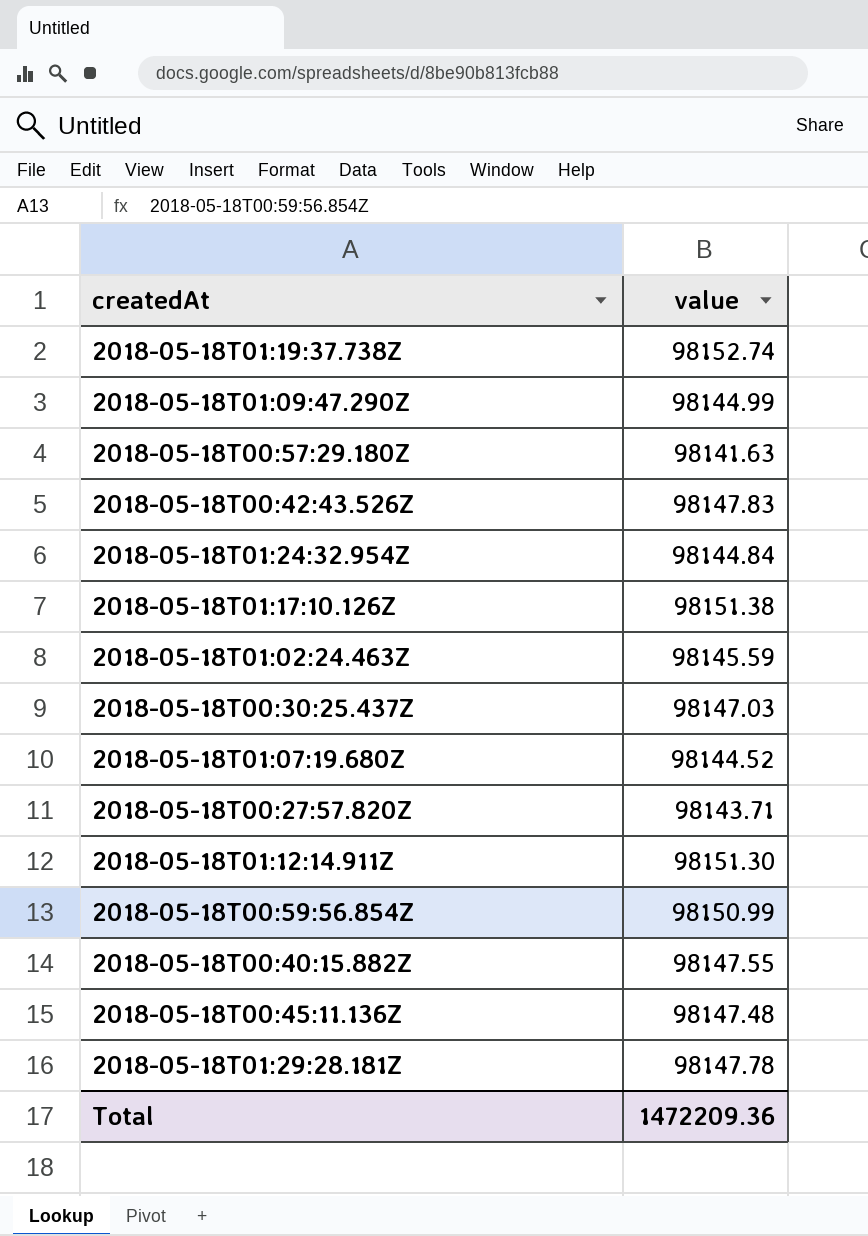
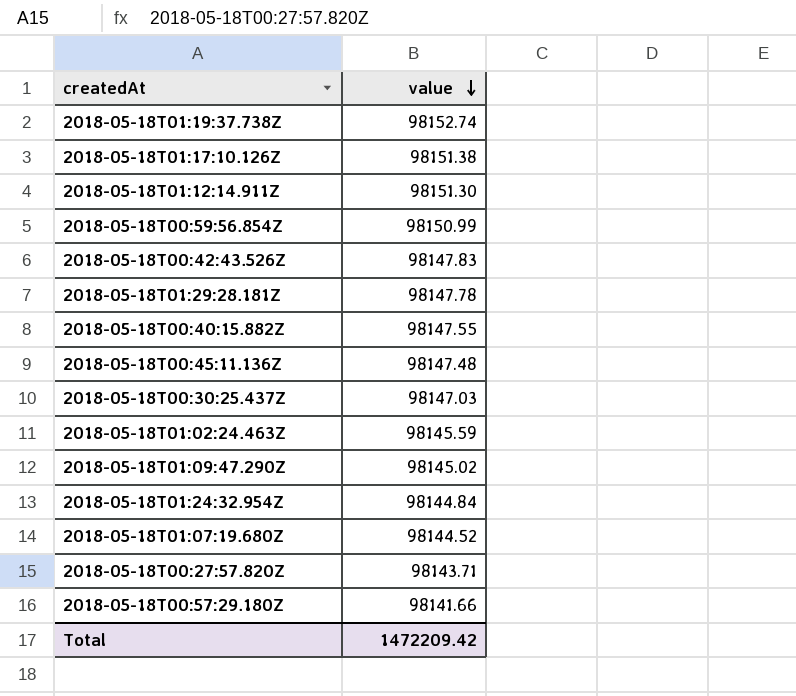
row order: none -> value descending
2018-05-18T01:09:47.290Z | value: 98144.99 -> 98145.02
2018-05-18T00:57:29.180Z | value: 98141.63 -> 98141.66
Total | value: 1472209.36 -> 1472209.42

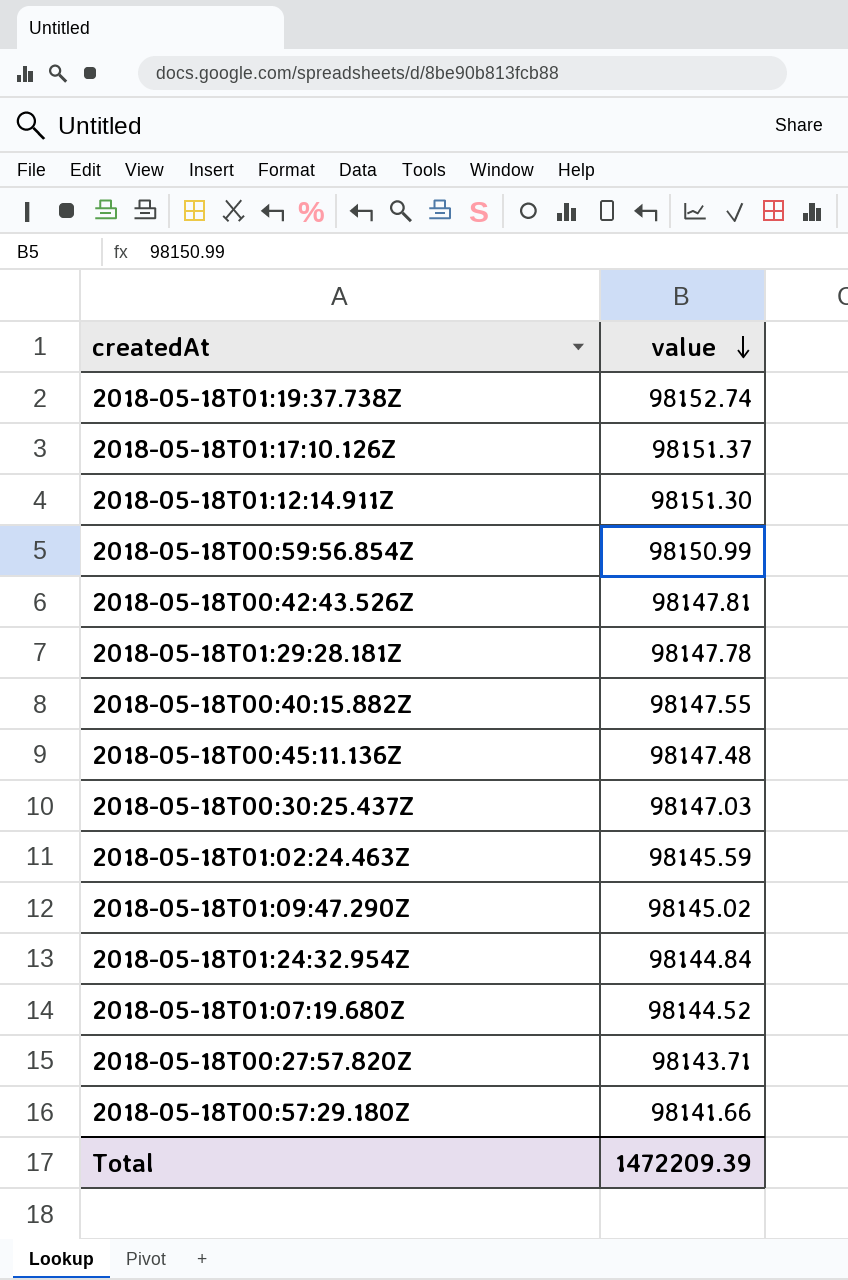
2018-05-18T01:17:10.126Z | value: 98151.38 -> 98151.37
2018-05-18T00:42:43.526Z | value: 98147.83 -> 98147.81
Total | value: 1472209.42 -> 1472209.39

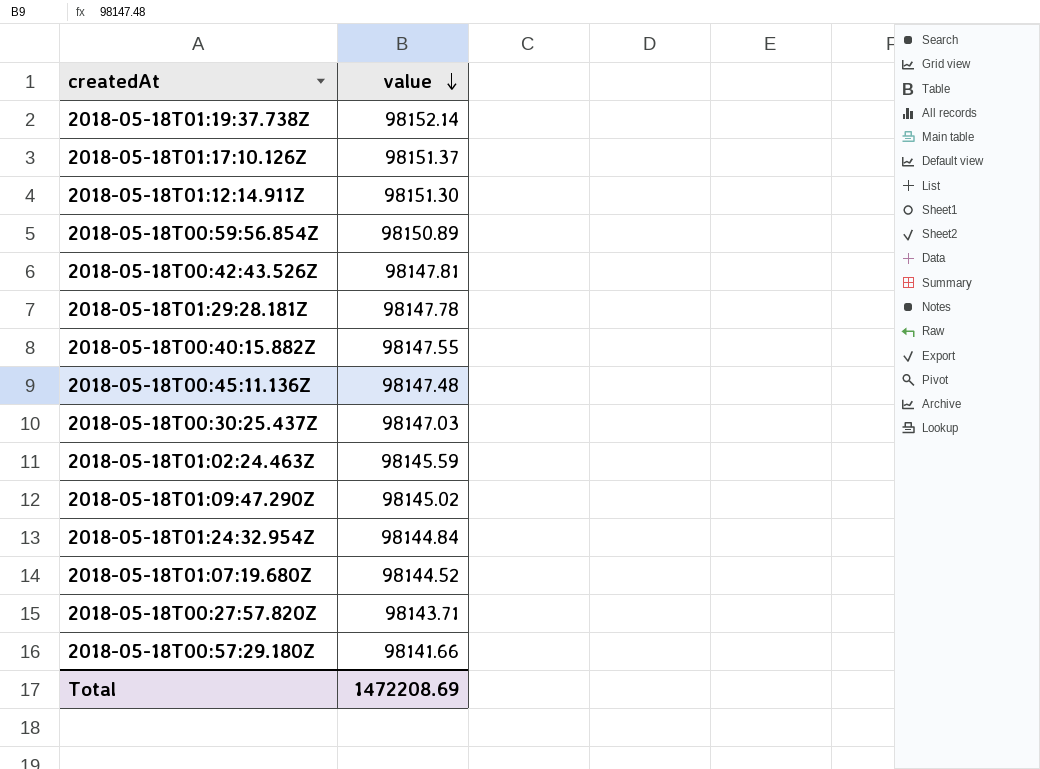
2018-05-18T01:19:37.738Z | value: 98152.74 -> 98152.14
2018-05-18T00:59:56.854Z | value: 98150.99 -> 98150.89
Total | value: 1472209.39 -> 1472208.69

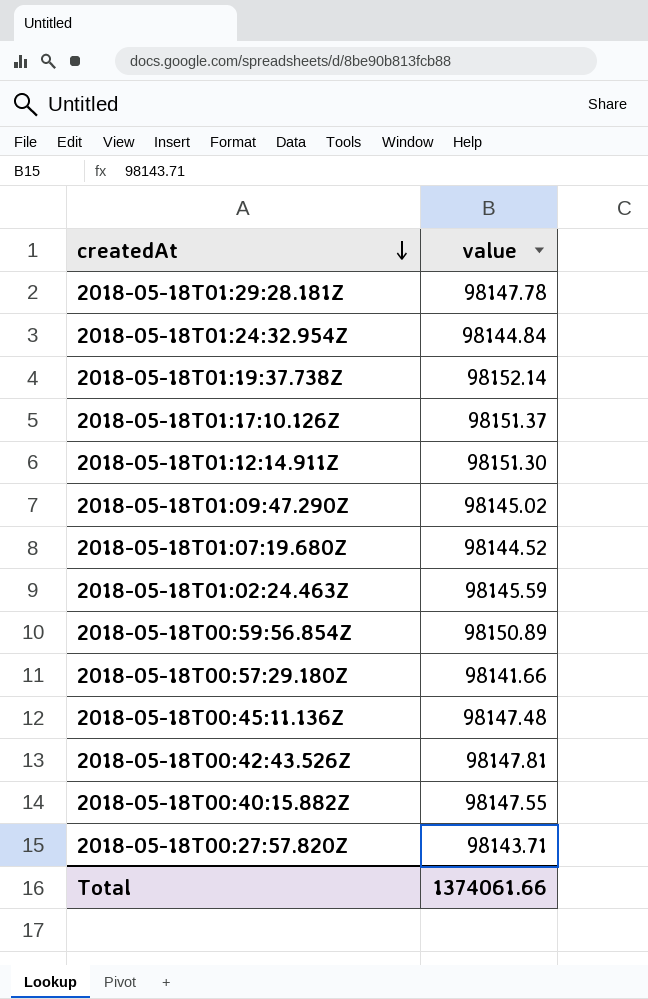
row order: value descending -> createdAt descending
row 2018-05-18T00:30:25.437Z: 98147.03 -> none
Total | value: 1472208.69 -> 1374061.66

